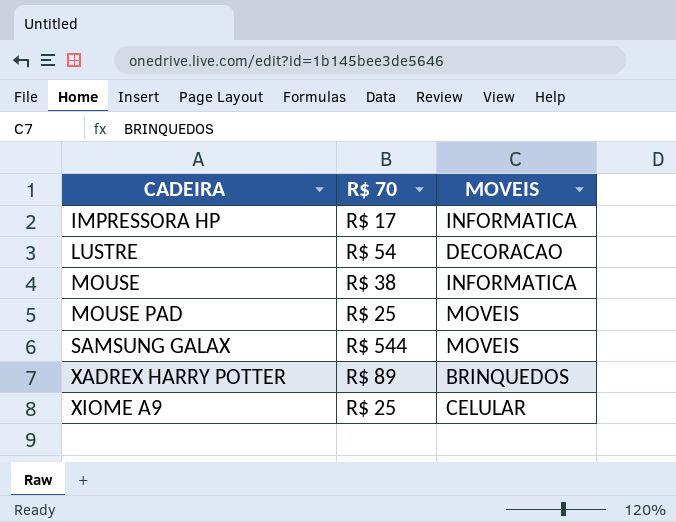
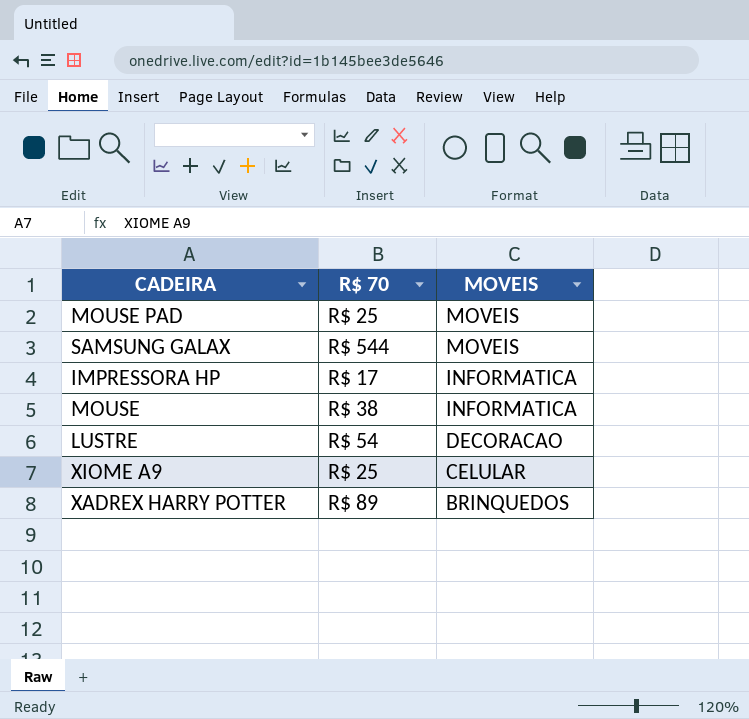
row order: CADEIRA ascending -> MOVEIS descending

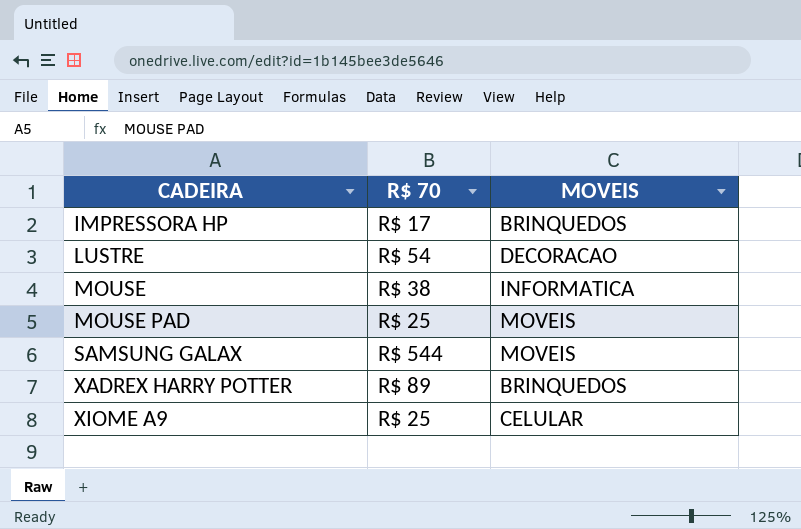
row order: MOVEIS descending -> CADEIRA ascending
IMPRESSORA HP | MOVEIS: INFORMATICA -> BRINQUEDOS

